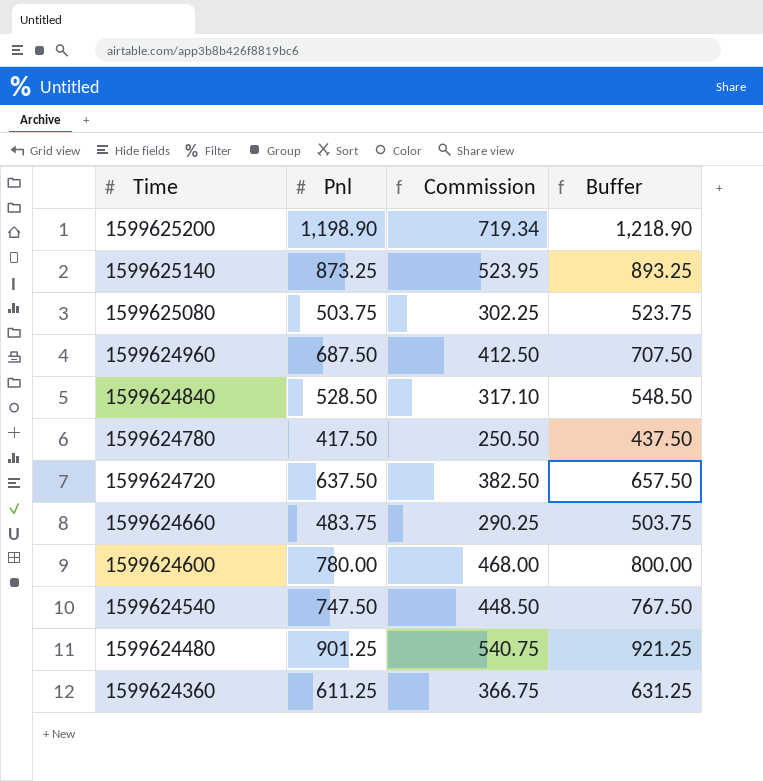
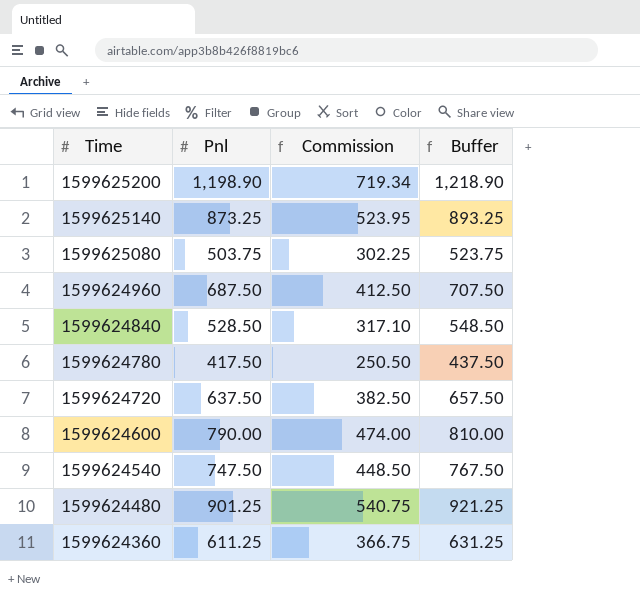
row 1599624660: 483.75 | 290.25 | 503.75 -> none
1599624600 | Pnl: 780.00 -> 790.00
1599624600 | Commission: 468.00 -> 474.00
1599624600 | Buffer: 800.00 -> 810.00

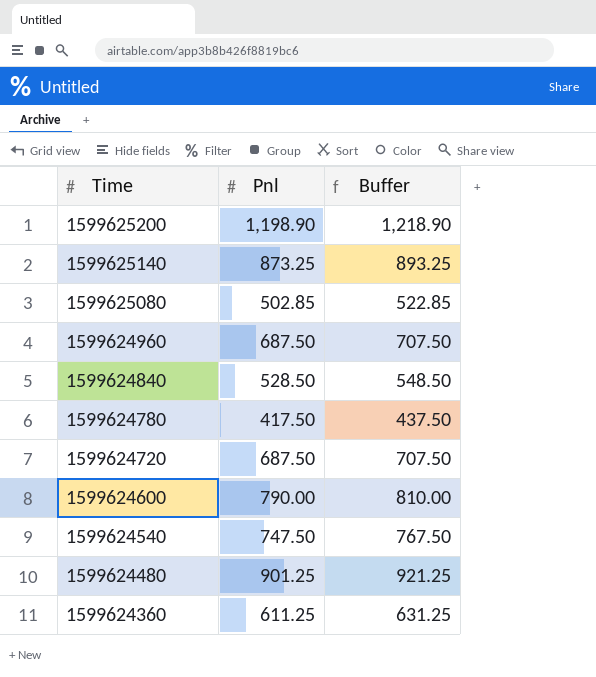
column Commission | formula: [Pnl] * 0.6 -> none
1599625080 | Pnl: 503.75 -> 502.85
1599625080 | Buffer: 523.75 -> 522.85
1599624720 | Pnl: 637.50 -> 687.50
1599624720 | Buffer: 657.50 -> 707.50

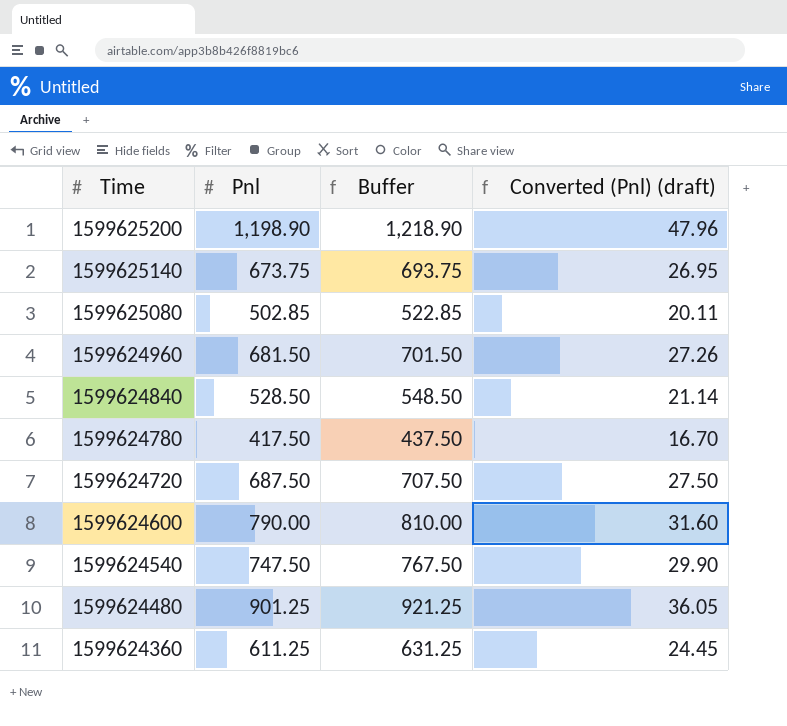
column Converted (Pnl) (draft) | formula: none -> [Pnl] * 0.04
1599625140 | Pnl: 873.25 -> 673.75
1599625140 | Buffer: 893.25 -> 693.75
1599624960 | Pnl: 687.50 -> 681.50
1599624960 | Buffer: 707.50 -> 701.50

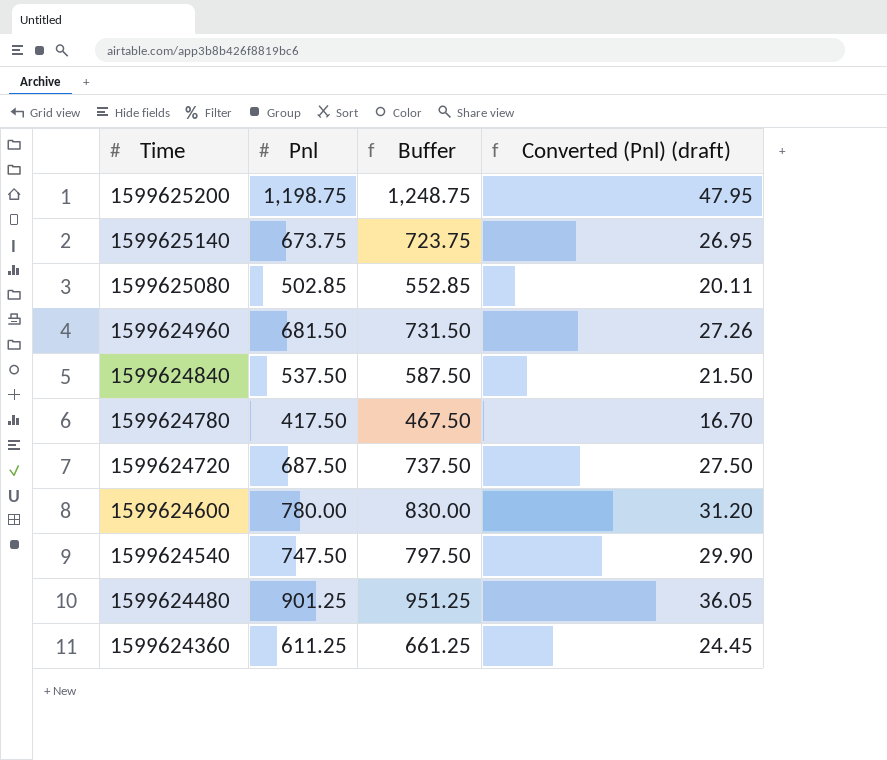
column Buffer | formula: [Pnl] + 20 -> [Pnl] + 50
1599625200 | Pnl: 1,198.90 -> 1,198.75
1599625200 | Converted (Pnl) (draft): 47.96 -> 47.95
1599624840 | Pnl: 528.50 -> 537.50
1599624840 | Converted (Pnl) (draft): 21.14 -> 21.50
1599624600 | Pnl: 790.00 -> 780.00
1599624600 | Converted (Pnl) (draft): 31.60 -> 31.20

